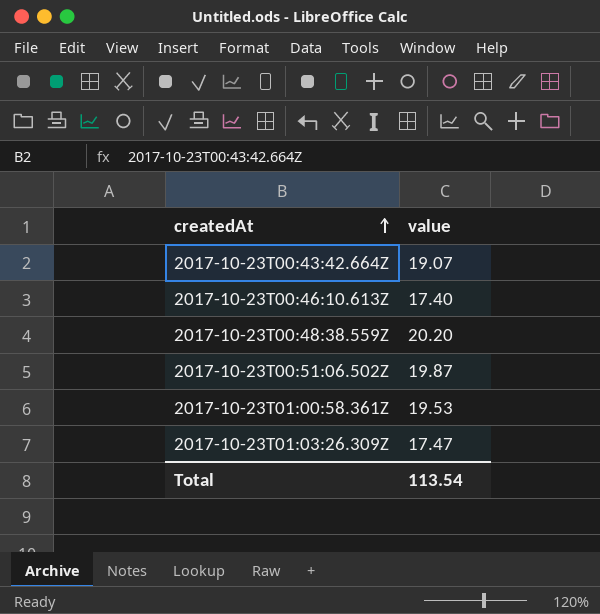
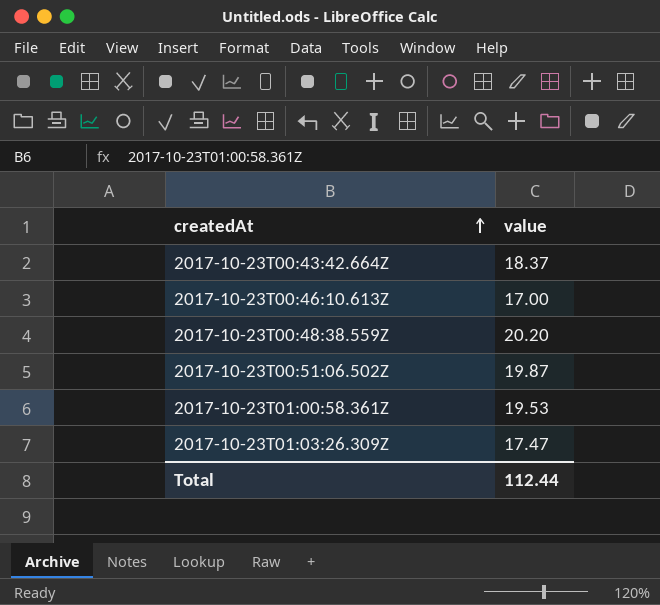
2017-10-23T00:43:42.664Z | value: 19.07 -> 18.37
2017-10-23T00:46:10.613Z | value: 17.40 -> 17.00
Total | value: 113.54 -> 112.44

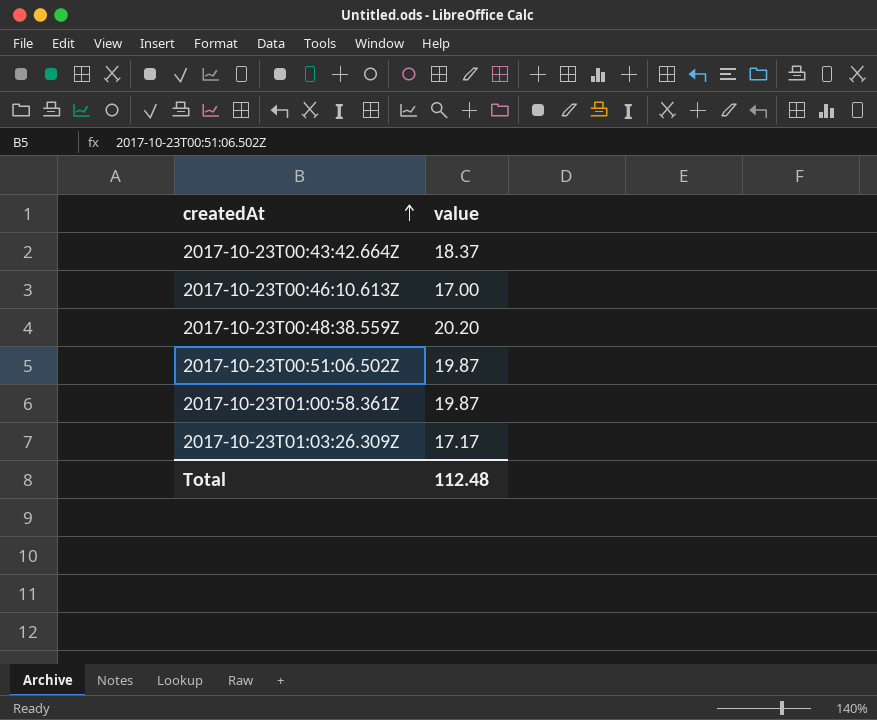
2017-10-23T01:00:58.361Z | value: 19.53 -> 19.87
2017-10-23T01:03:26.309Z | value: 17.47 -> 17.17
Total | value: 112.44 -> 112.48

